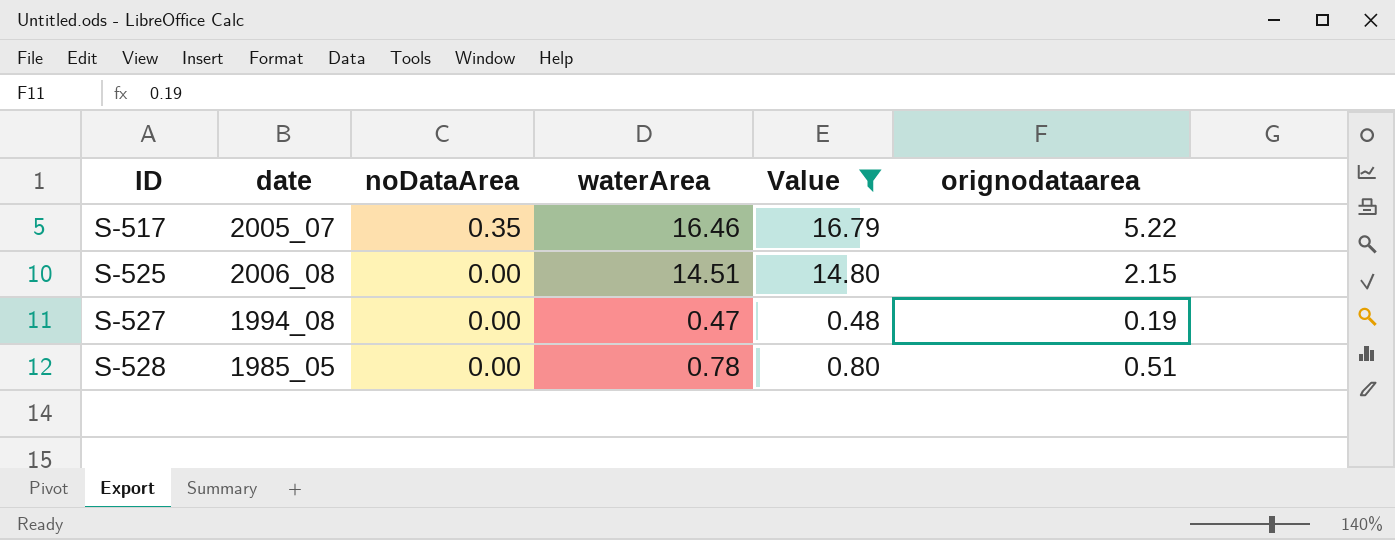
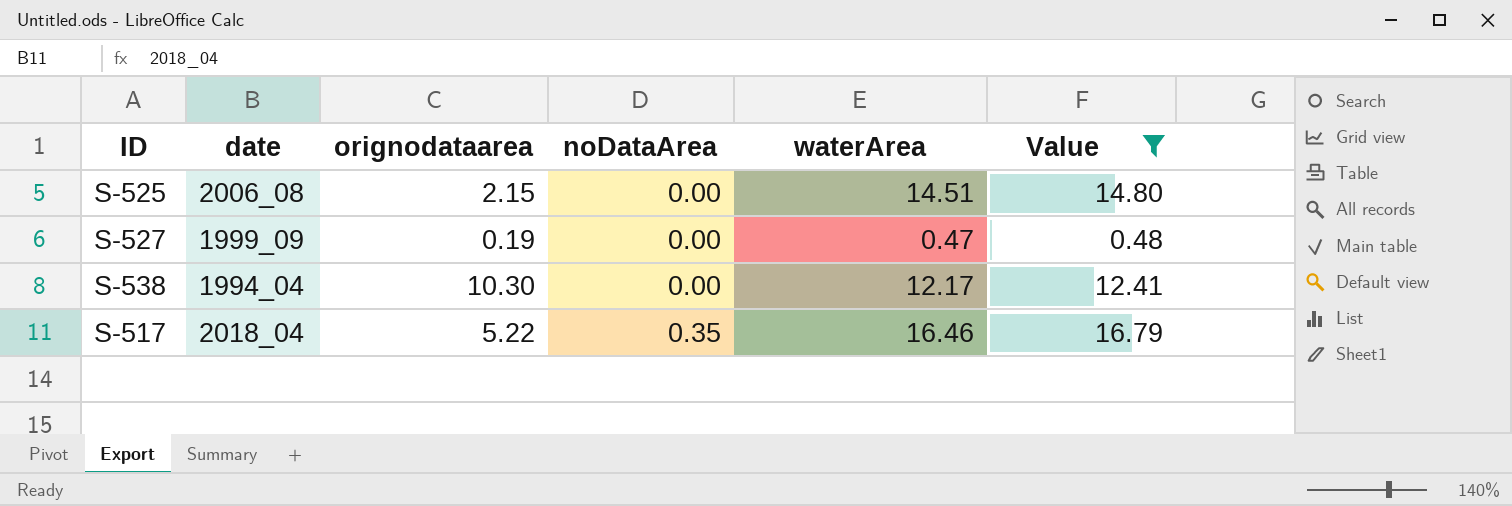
row order: ID ascending -> noDataArea ascending
column orignodataarea | position: 6 -> 3
row S-528: 1985_05 | 0.00 | 0.78 | 0.80 | 0.51 -> none
S-527 | date: 1994_08 -> 1999_09
row S-538: none -> 1994_04 | 10.30 | 0.00 | 12.17 | 12.41
S-517 | date: 2005_07 -> 2018_04

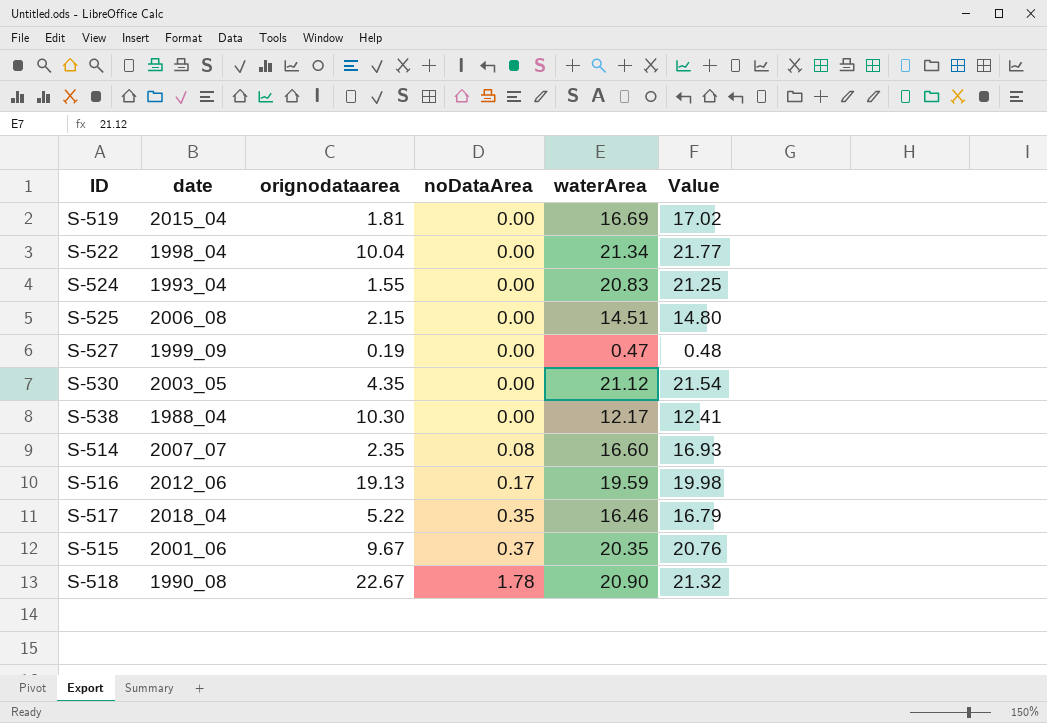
filter: Value <= 16.79 -> none
S-538 | date: 1994_04 -> 1988_04

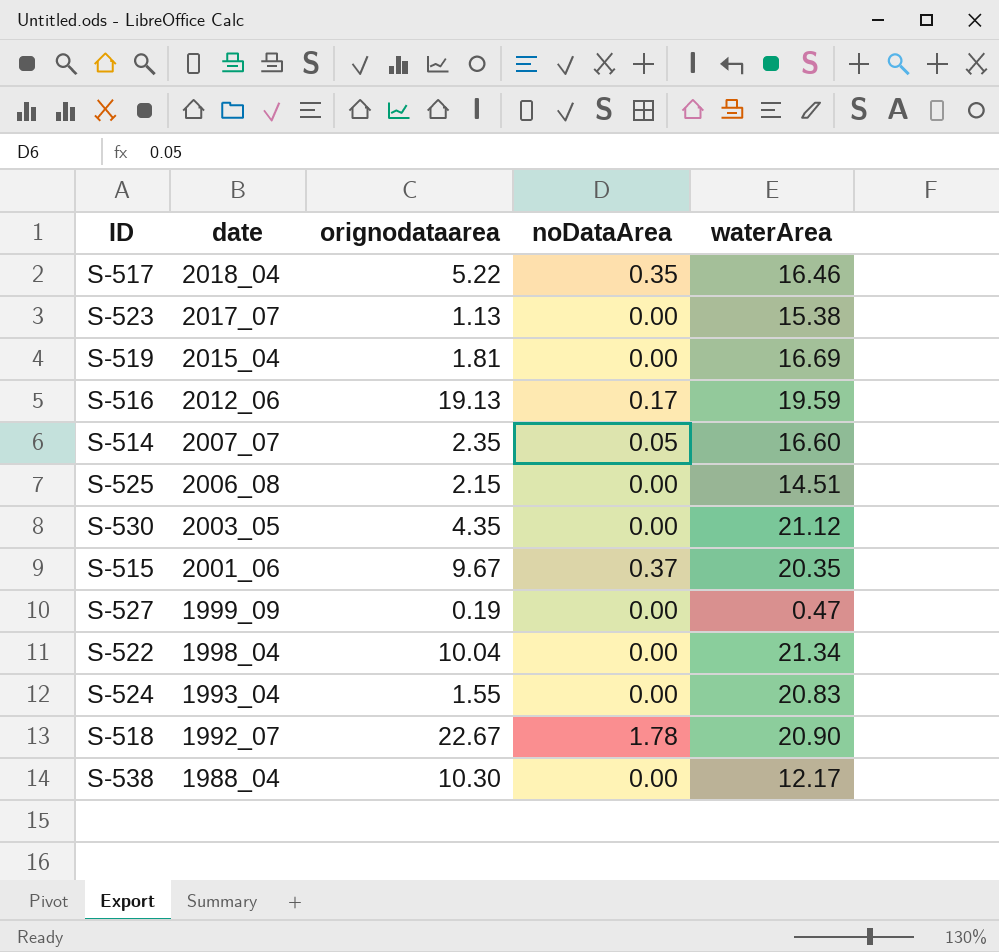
row order: noDataArea ascending -> date descending
column Value | formula: [waterArea] * 1.02 -> none
row S-523: none -> 2017_07 | 1.13 | 0.00 | 15.38
S-514 | noDataArea: 0.08 -> 0.05
S-518 | date: 1990_08 -> 1992_07

